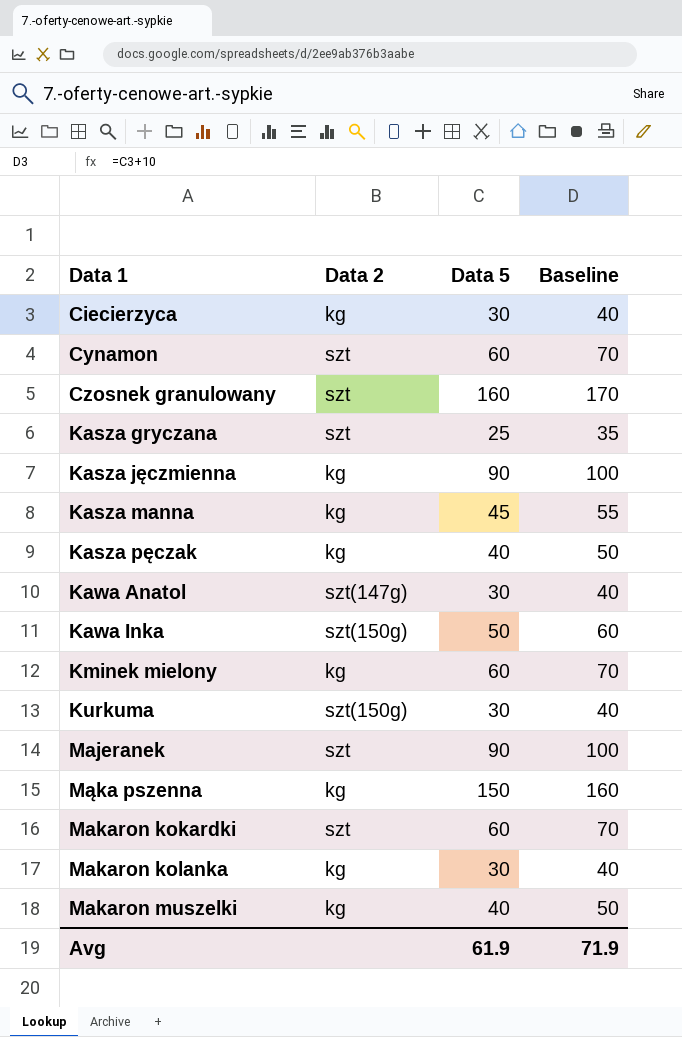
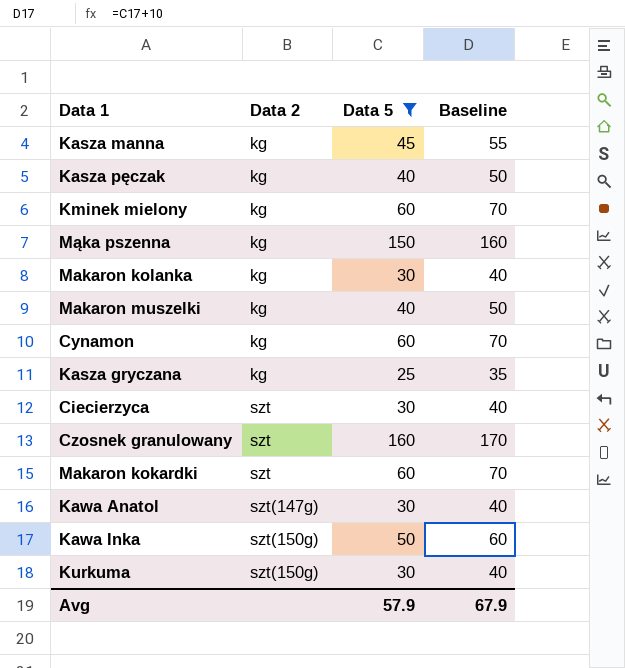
filter: none -> Data 5 != 90
row order: Data 1 ascending -> Data 2 ascending
Cynamon | Data 2: szt -> kg
Kasza gryczana | Data 2: szt -> kg
Ciecierzyca | Data 2: kg -> szt
Avg | Data 5: 61.9 -> 57.9
Avg | Baseline: 71.9 -> 67.9

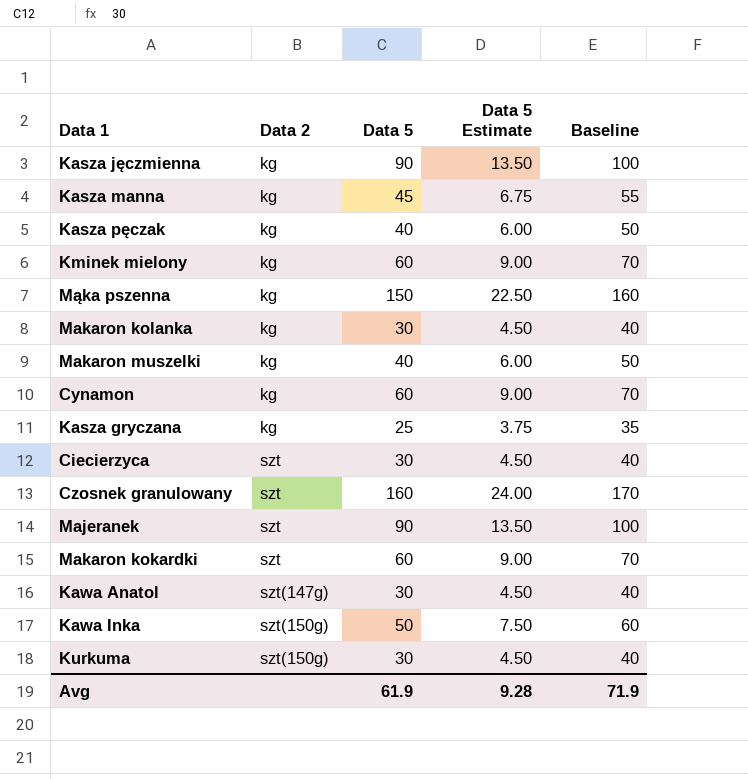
filter: Data 5 != 90 -> none
column Data 5 Estimate | formula: none -> [Data 5] * 0.15
Avg | Data 5: 57.9 -> 61.9
Avg | Baseline: 67.9 -> 71.9

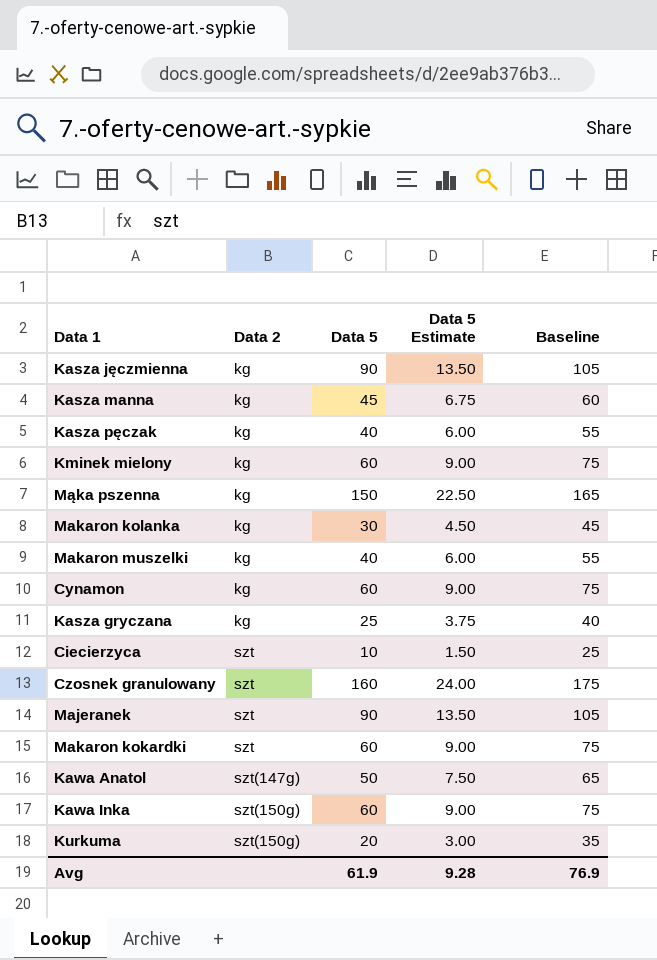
column Baseline | formula: [Data 5] + 10 -> [Data 5] + 15
Ciecierzyca | Data 5: 30 -> 10
Ciecierzyca | Data 5 Estimate: 4.50 -> 1.50
Kawa Anatol | Data 5: 30 -> 50
Kawa Anatol | Data 5 Estimate: 4.50 -> 7.50
Kawa Inka | Data 5: 50 -> 60
Kawa Inka | Data 5 Estimate: 7.50 -> 9.00
Kurkuma | Data 5: 30 -> 20
Kurkuma | Data 5 Estimate: 4.50 -> 3.00
Avg | Baseline: 71.9 -> 76.9

